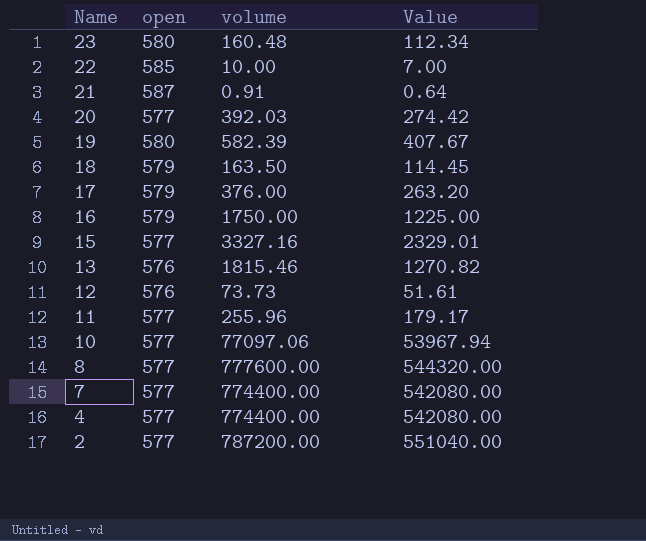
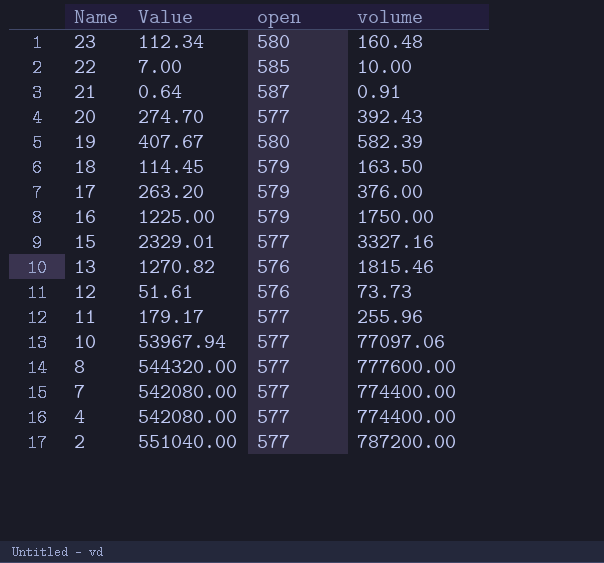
column Value | position: 4 -> 2
20 | Value: 274.42 -> 274.70
20 | volume: 392.03 -> 392.43

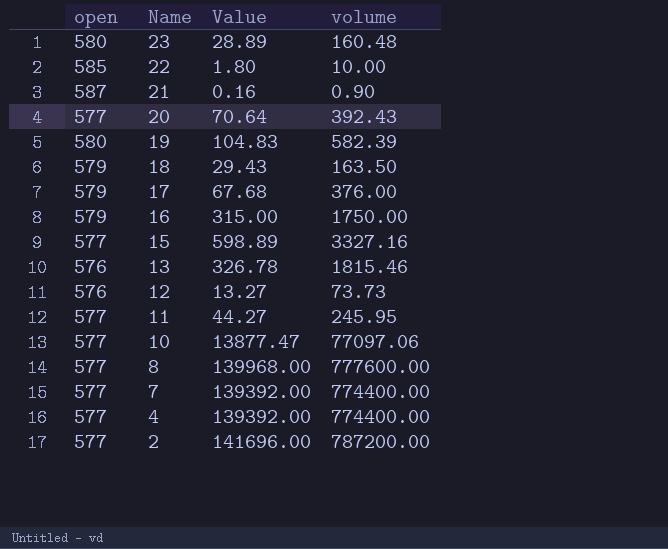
column open | position: 3 -> 1
column Value | formula: [volume] * 0.7 -> [volume] * 0.18
21 | volume: 0.91 -> 0.90
11 | volume: 255.96 -> 245.95

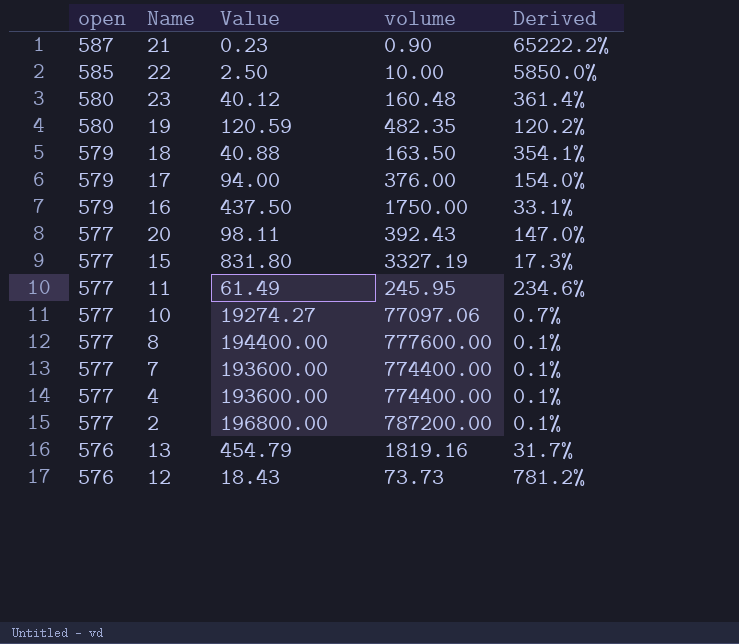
row order: Name descending -> open descending
column Value | formula: [volume] * 0.18 -> [volume] * 0.25
column Derived | formula: none -> [open] / [volume]
19 | volume: 582.39 -> 482.35
15 | volume: 3327.16 -> 3327.19
13 | volume: 1815.46 -> 1819.16

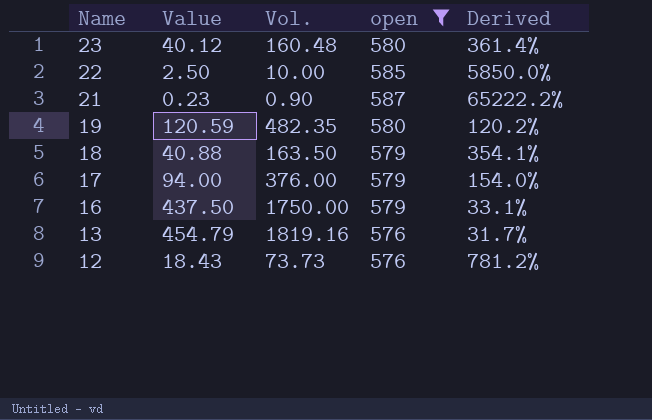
filter: none -> open != 577
row order: open descending -> Name descending
column name: volume -> Vol.
column open | position: 1 -> 4

